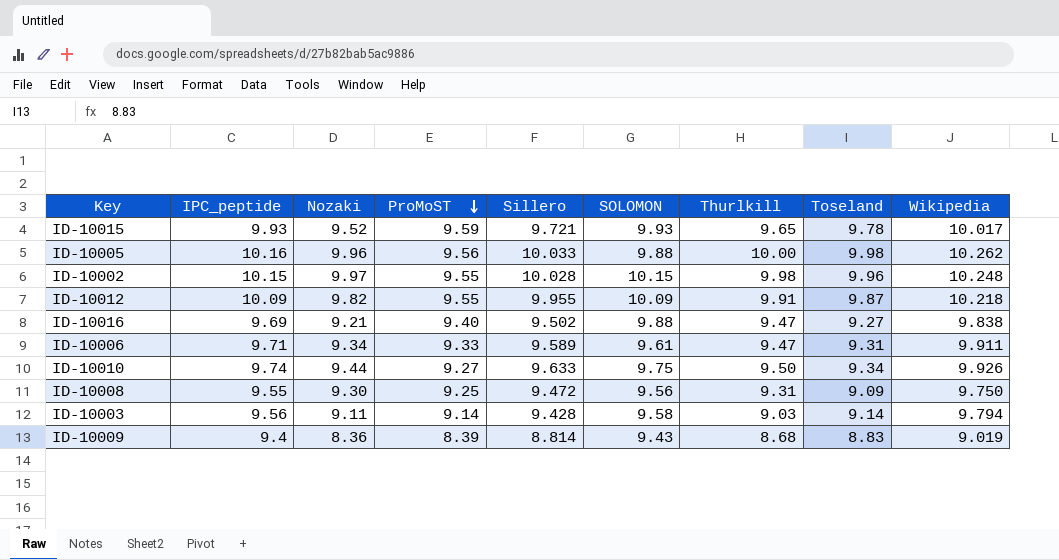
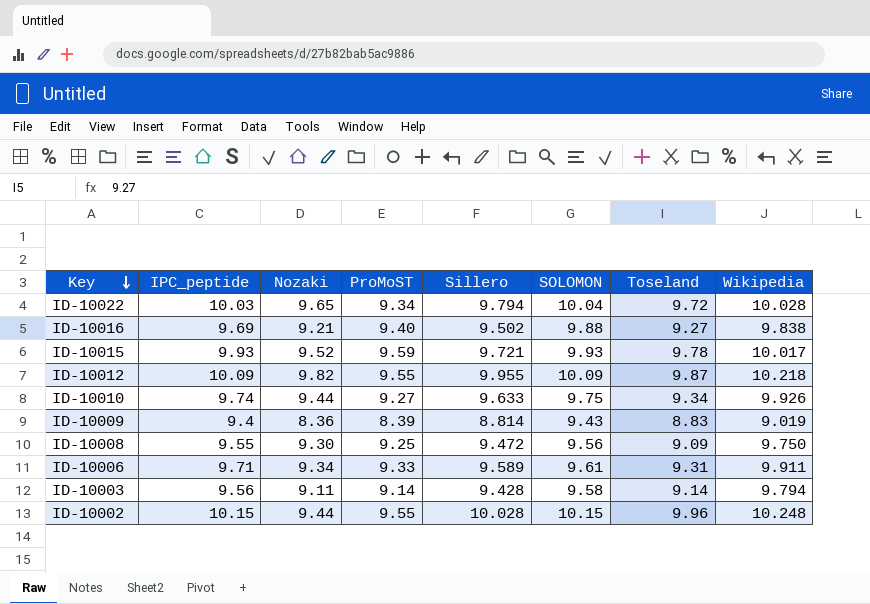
row order: ProMoST descending -> Key descending
column Thurlkill | position: 7 -> none
row ID-10005: 10.16 | 9.96 | 9.56 | 10.033 | 9.88 | 10.00 | 9.98 | 10.262 -> none
row ID-10022: none -> 10.03 | 9.65 | 9.34 | 9.794 | 10.04 | 9.72 | 10.028
ID-10002 | Nozaki: 9.97 -> 9.44

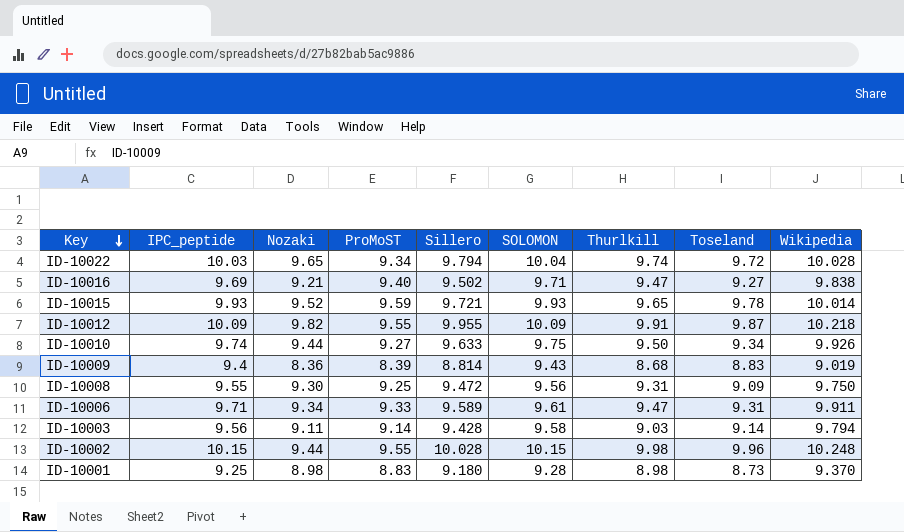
column Thurlkill | position: none -> 7
ID-10016 | SOLOMON: 9.88 -> 9.71
ID-10015 | Wikipedia: 10.017 -> 10.014
row ID-10001: none -> 9.25 | 8.98 | 8.83 | 9.180 | 9.28 | 8.98 | 8.73 | 9.370

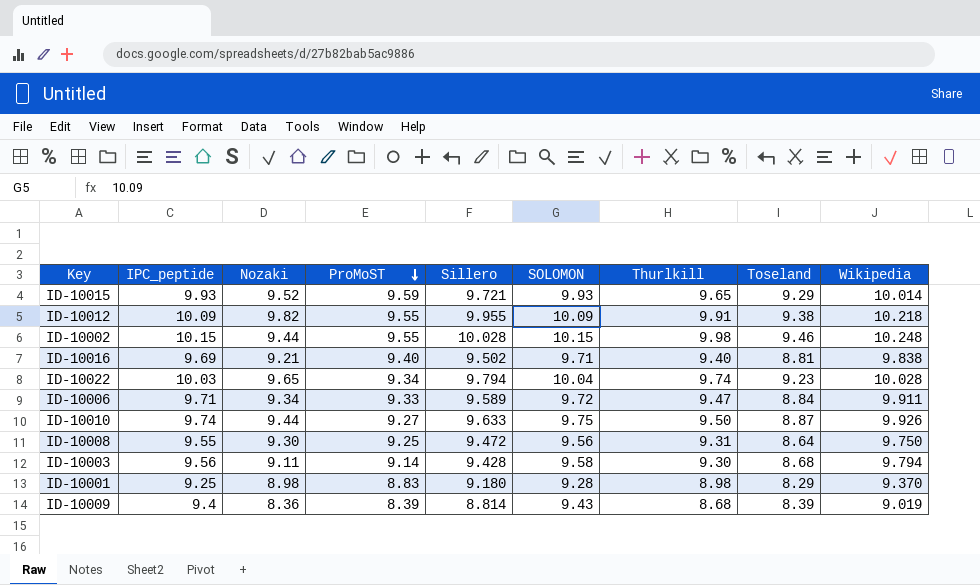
row order: Key descending -> ProMoST descending
ID-10015 | Toseland: 9.78 -> 9.29
ID-10012 | Toseland: 9.87 -> 9.38
ID-10002 | Toseland: 9.96 -> 9.46
ID-10016 | Thurlkill: 9.47 -> 9.40
ID-10016 | Toseland: 9.27 -> 8.81
ID-10022 | Toseland: 9.72 -> 9.23
ID-10006 | SOLOMON: 9.61 -> 9.72
ID-10006 | Toseland: 9.31 -> 8.84
ID-10010 | Toseland: 9.34 -> 8.87
ID-10008 | Toseland: 9.09 -> 8.64
ID-10003 | Thurlkill: 9.03 -> 9.30
ID-10003 | Toseland: 9.14 -> 8.68
ID-10001 | Toseland: 8.73 -> 8.29
ID-10009 | Toseland: 8.83 -> 8.39

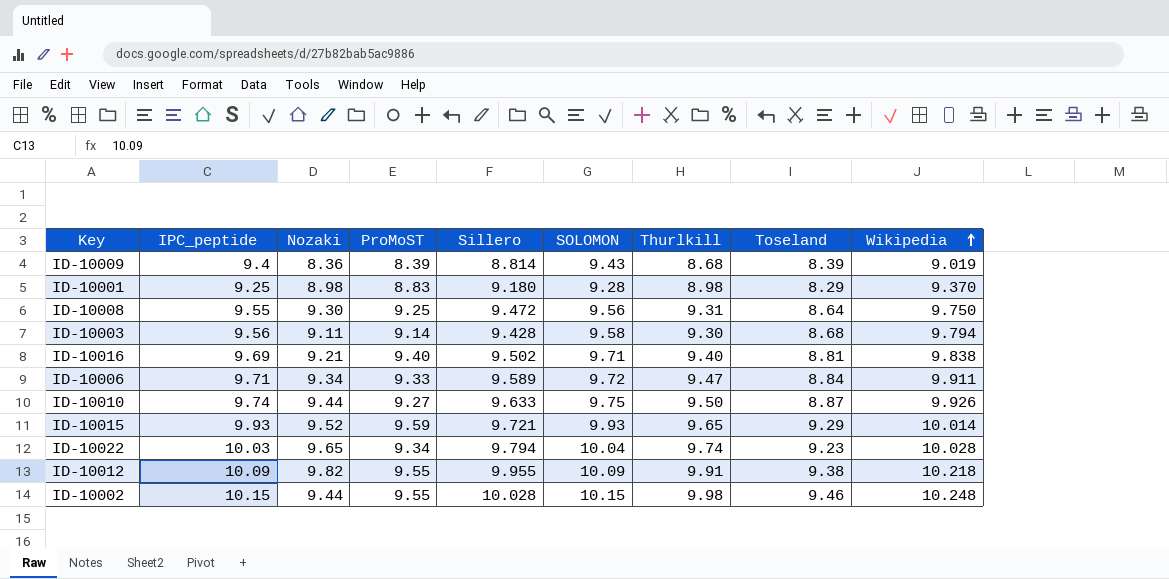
row order: ProMoST descending -> Wikipedia ascending

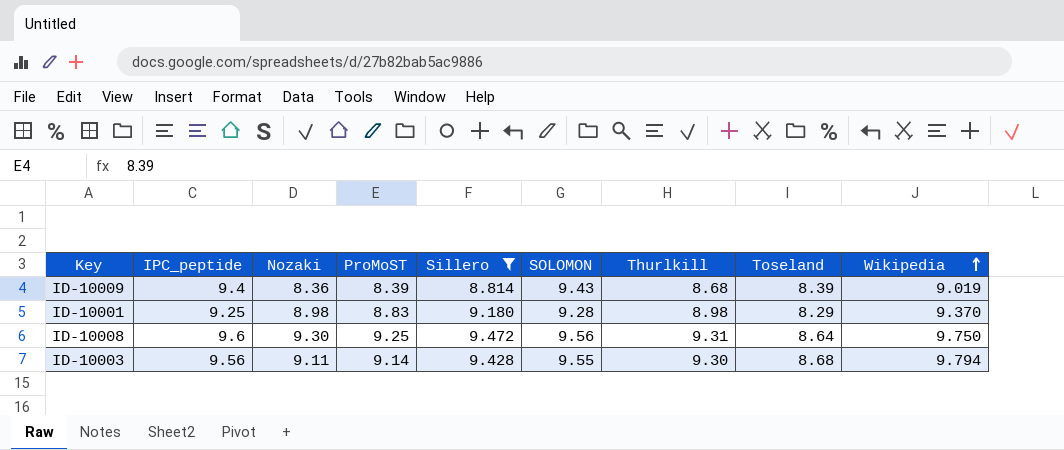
filter: none -> Sillero <= 9.472
ID-10008 | IPC_peptide: 9.55 -> 9.6
ID-10003 | SOLOMON: 9.58 -> 9.55

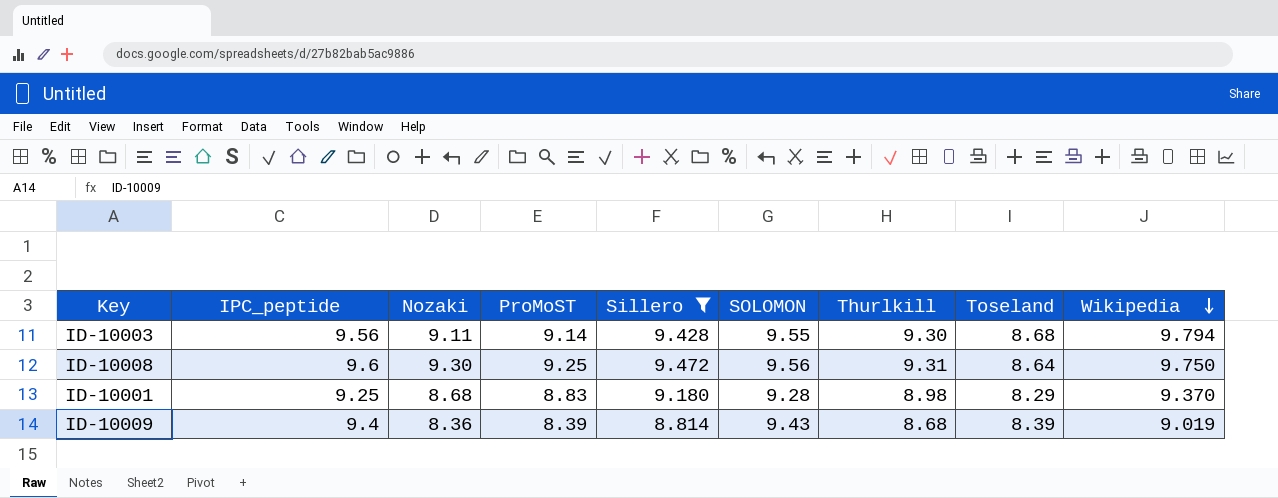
row order: Wikipedia ascending -> Wikipedia descending
ID-10001 | Nozaki: 8.98 -> 8.68

